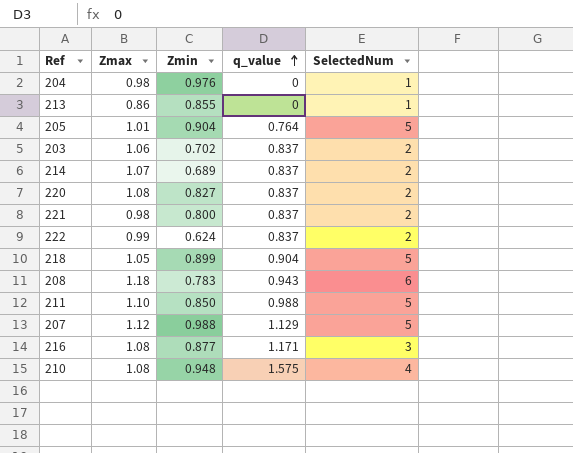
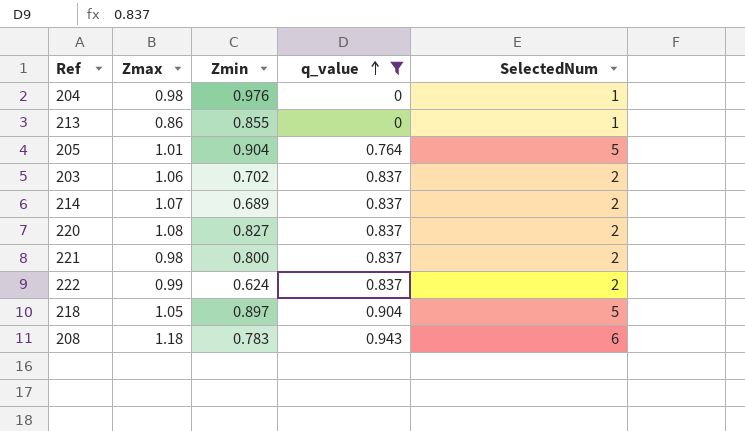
filter: none -> q_value <= 0.943
218 | Zmin: 0.899 -> 0.897

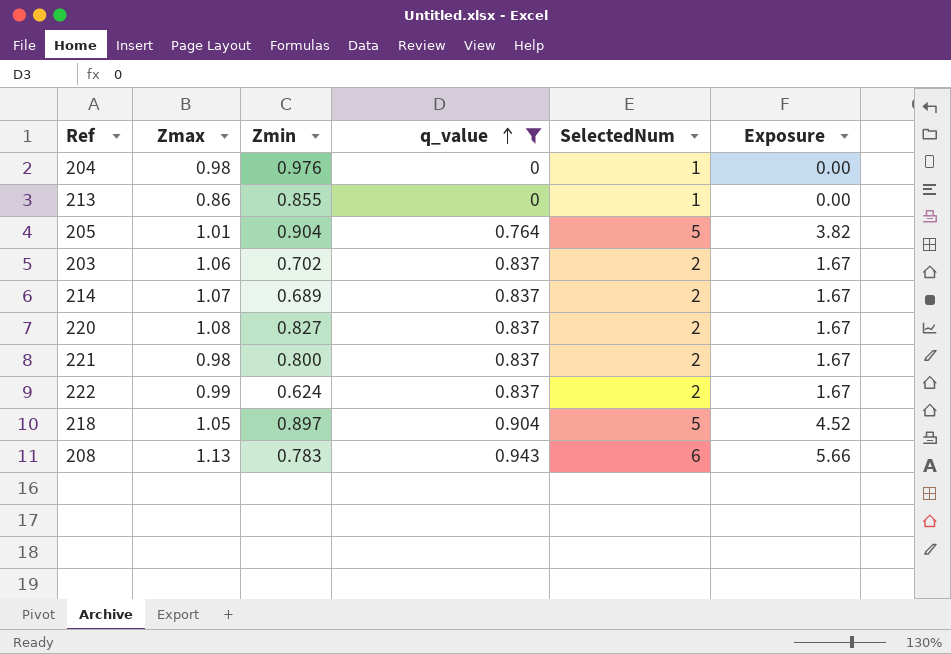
column Exposure | formula: none -> [q_value] * [SelectedNum]
208 | Zmax: 1.18 -> 1.13

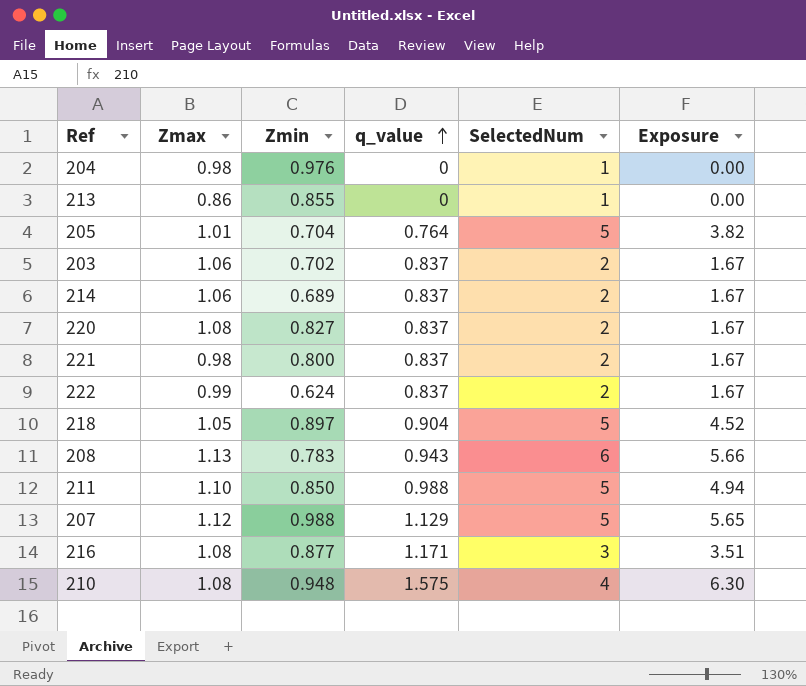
filter: q_value <= 0.943 -> none
205 | Zmin: 0.904 -> 0.704
214 | Zmax: 1.07 -> 1.06

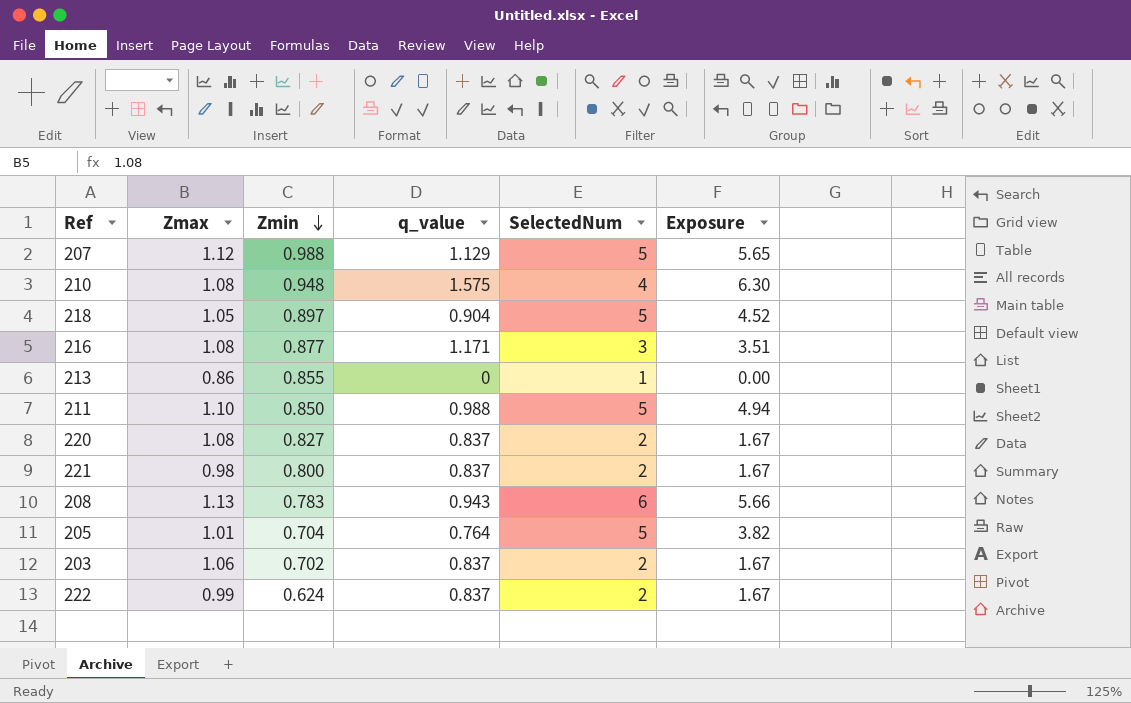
row order: q_value ascending -> Zmin descending
row 204: 0.98 | 0.976 | 0 | 1 | 0.00 -> none
row 214: 1.06 | 0.689 | 0.837 | 2 | 1.67 -> none

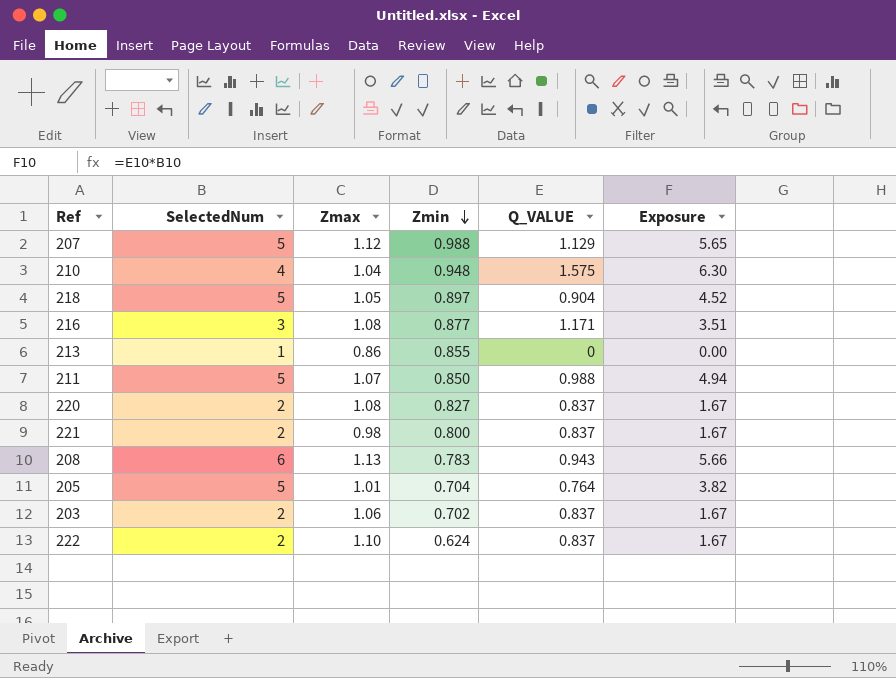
column SelectedNum | position: 5 -> 2
column name: q_value -> Q_VALUE
210 | Zmax: 1.08 -> 1.04
211 | Zmax: 1.10 -> 1.07
222 | Zmax: 0.99 -> 1.10

